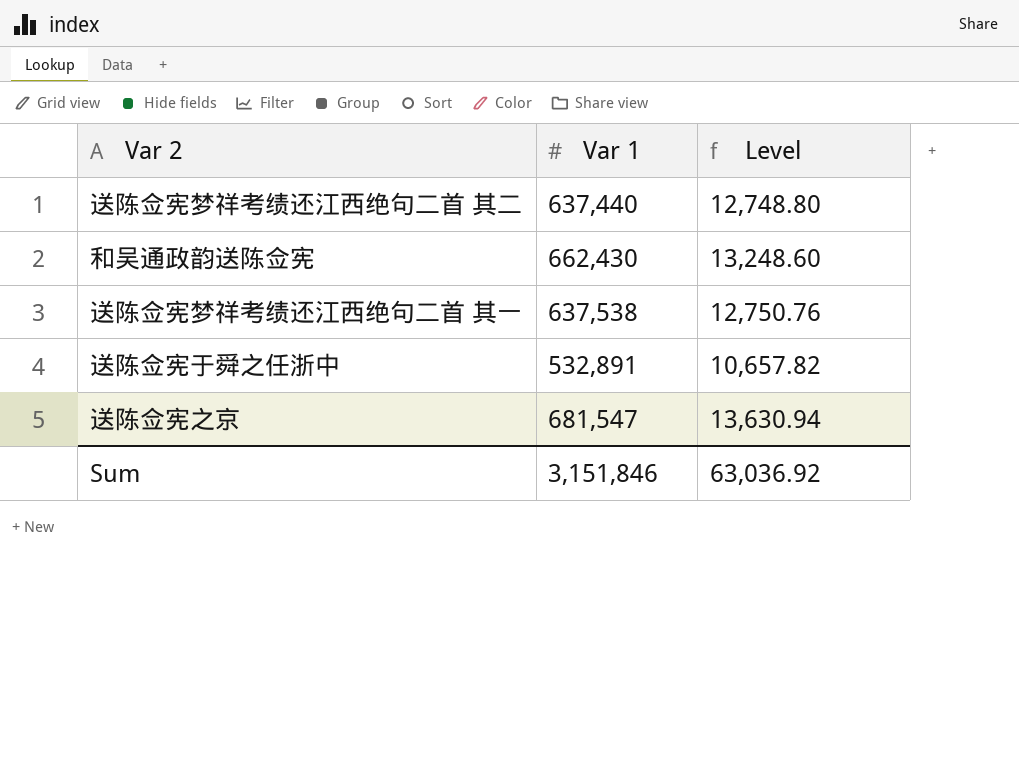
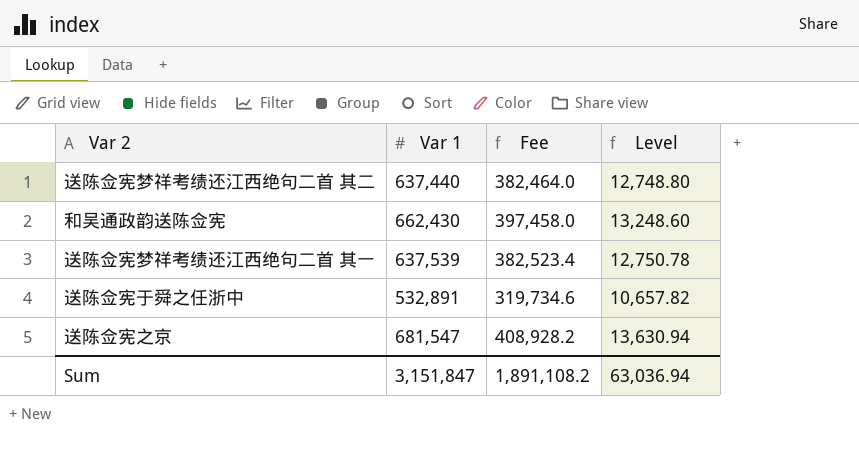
column Fee | formula: none -> [Var 1] * 0.6
送陈佥宪梦祥考绩还江西绝句二首 其一 | Var 1: 637,538 -> 637,539
送陈佥宪梦祥考绩还江西绝句二首 其一 | Level: 12,750.76 -> 12,750.78
Sum | Var 1: 3,151,846 -> 3,151,847
Sum | Level: 63,036.92 -> 63,036.94

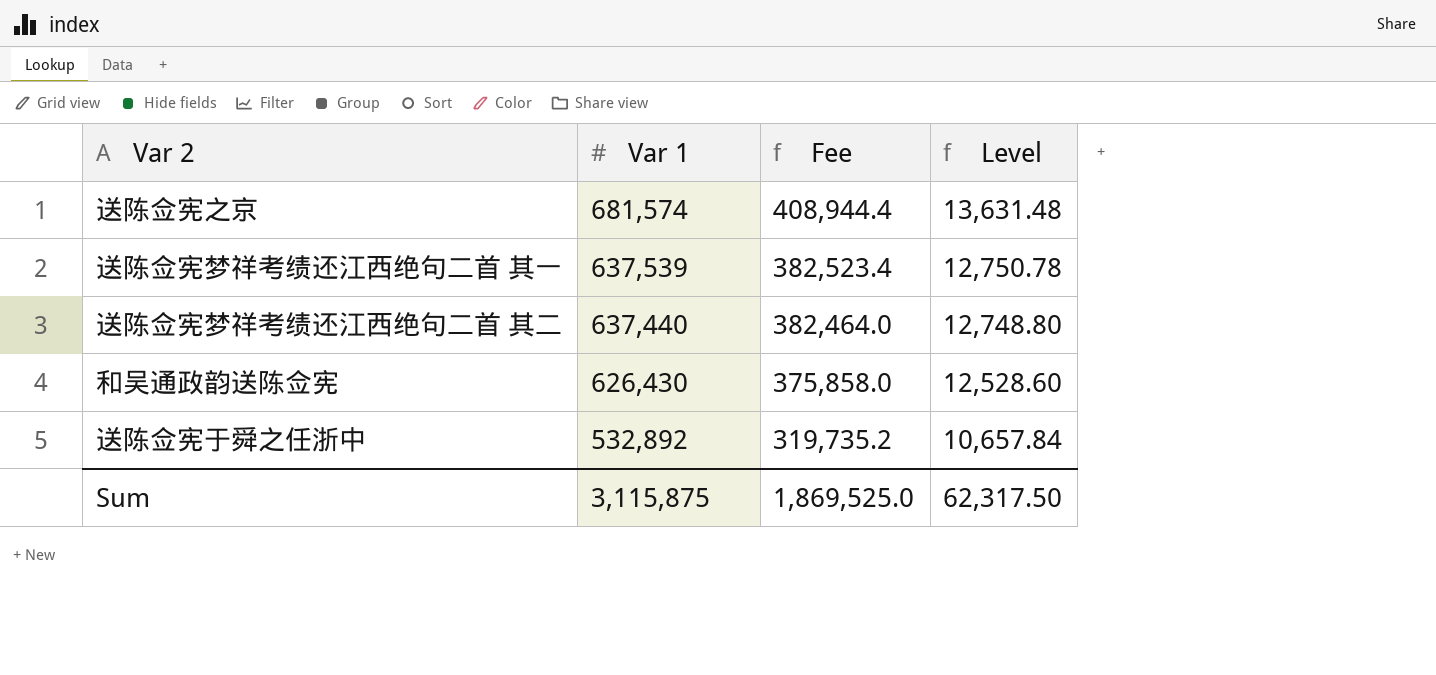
row order: none -> Var 1 descending
送陈佥宪之京 | Var 1: 681,547 -> 681,574
送陈佥宪之京 | Fee: 408,928.2 -> 408,944.4
送陈佥宪之京 | Level: 13,630.94 -> 13,631.48
和吴通政韵送陈佥宪 | Var 1: 662,430 -> 626,430
和吴通政韵送陈佥宪 | Fee: 397,458.0 -> 375,858.0
和吴通政韵送陈佥宪 | Level: 13,248.60 -> 12,528.60
送陈佥宪于舜之任浙中 | Var 1: 532,891 -> 532,892
送陈佥宪于舜之任浙中 | Fee: 319,734.6 -> 319,735.2
送陈佥宪于舜之任浙中 | Level: 10,657.82 -> 10,657.84
Sum | Var 1: 3,151,847 -> 3,115,875
Sum | Fee: 1,891,108.2 -> 1,869,525.0
Sum | Level: 63,036.94 -> 62,317.50

